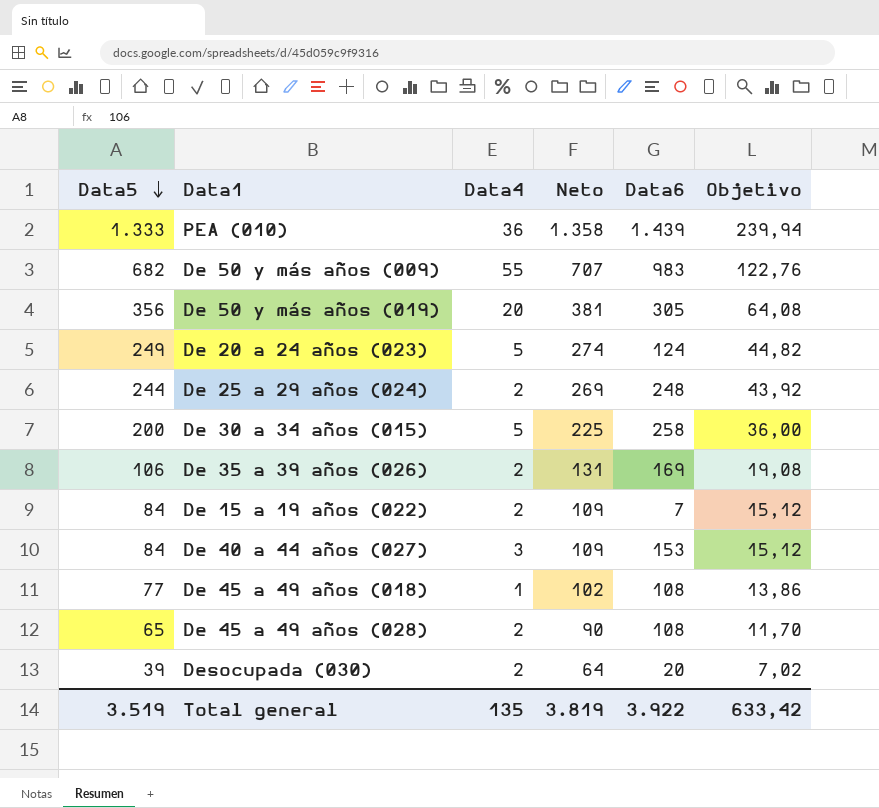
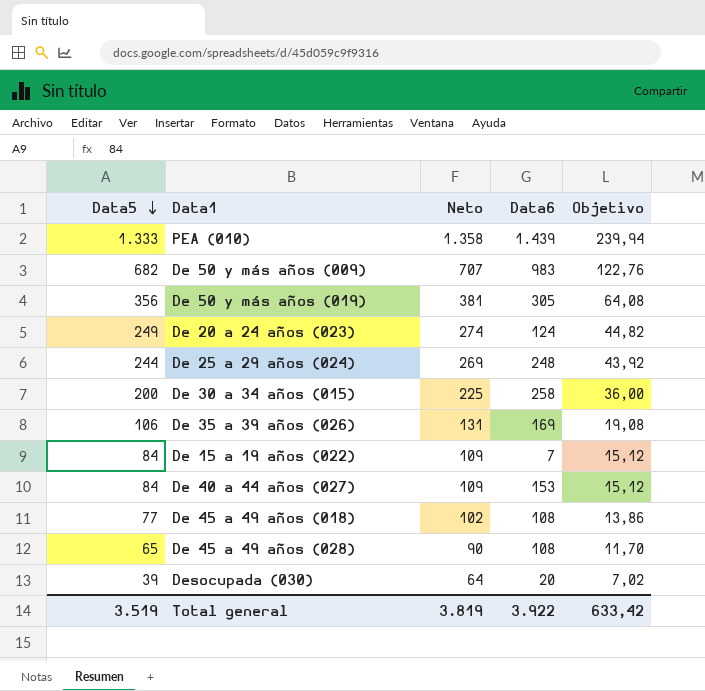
column Data4 | position: 3 -> none

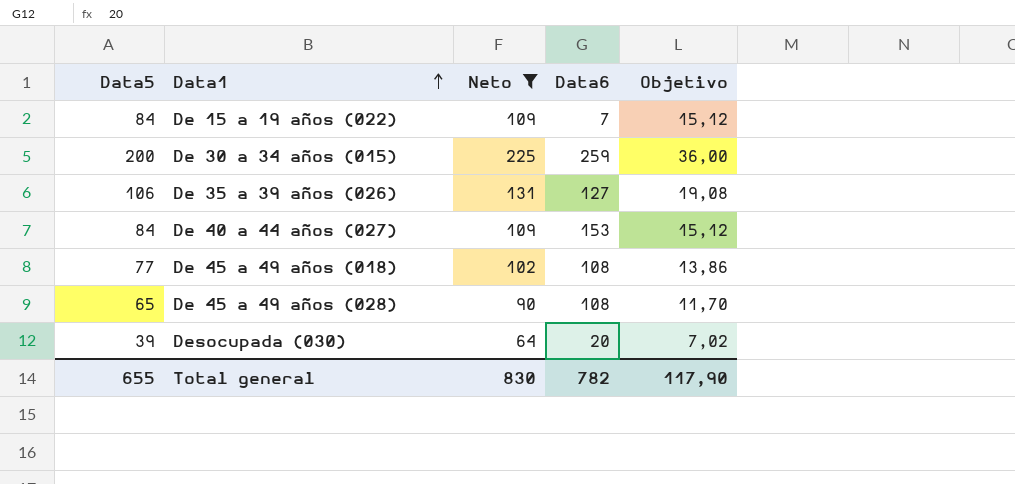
filter: none -> Neto <= 225
row order: Data5 descending -> Data1 ascending
De 30 a 34 años (015) | Data6: 258 -> 259
De 35 a 39 años (026) | Data6: 169 -> 127
Total general | Data5: 3.519 -> 655
Total general | Neto: 3.819 -> 830
Total general | Data6: 3.922 -> 782
Total general | Objetivo: 633,42 -> 117,90

